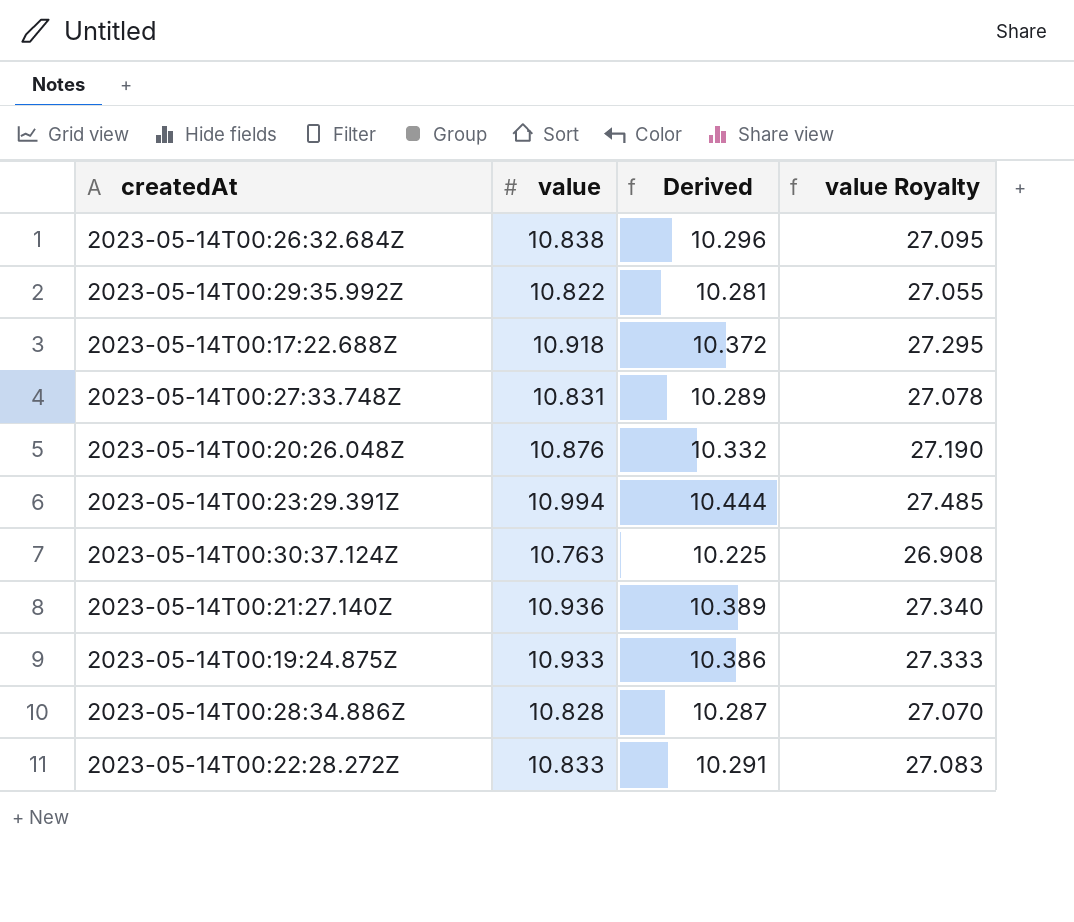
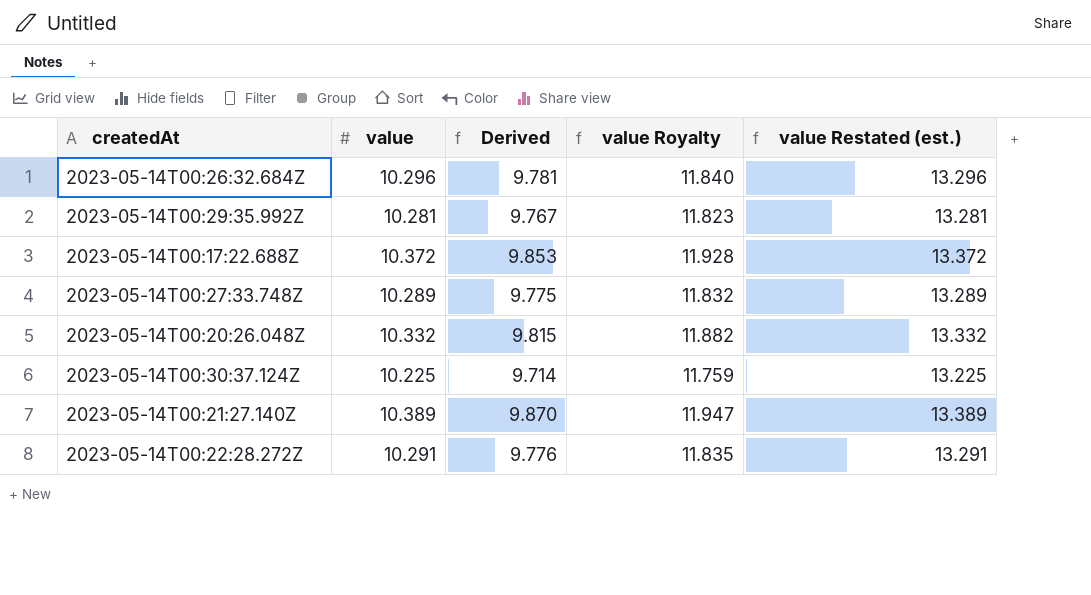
column value Royalty | formula: [value] * 2.5 -> [value] * 1.15
column value Restated (est.) | formula: none -> [value] + 3
row 2023-05-14T00:23:29.391Z: 10.994 | 10.444 | 27.485 -> none
row 2023-05-14T00:19:24.875Z: 10.933 | 10.386 | 27.333 -> none
row 2023-05-14T00:28:34.886Z: 10.828 | 10.287 | 27.070 -> none
2023-05-14T00:26:32.684Z | value: 10.838 -> 10.296
2023-05-14T00:26:32.684Z | Derived: 10.296 -> 9.781
2023-05-14T00:29:35.992Z | value: 10.822 -> 10.281
2023-05-14T00:29:35.992Z | Derived: 10.281 -> 9.767
2023-05-14T00:17:22.688Z | value: 10.918 -> 10.372
2023-05-14T00:17:22.688Z | Derived: 10.372 -> 9.853
2023-05-14T00:27:33.748Z | value: 10.831 -> 10.289
2023-05-14T00:27:33.748Z | Derived: 10.289 -> 9.775
2023-05-14T00:20:26.048Z | value: 10.876 -> 10.332
2023-05-14T00:20:26.048Z | Derived: 10.332 -> 9.815
2023-05-14T00:30:37.124Z | value: 10.763 -> 10.225
2023-05-14T00:30:37.124Z | Derived: 10.225 -> 9.714
2023-05-14T00:21:27.140Z | value: 10.936 -> 10.389
2023-05-14T00:21:27.140Z | Derived: 10.389 -> 9.870
2023-05-14T00:22:28.272Z | value: 10.833 -> 10.291
2023-05-14T00:22:28.272Z | Derived: 10.291 -> 9.776

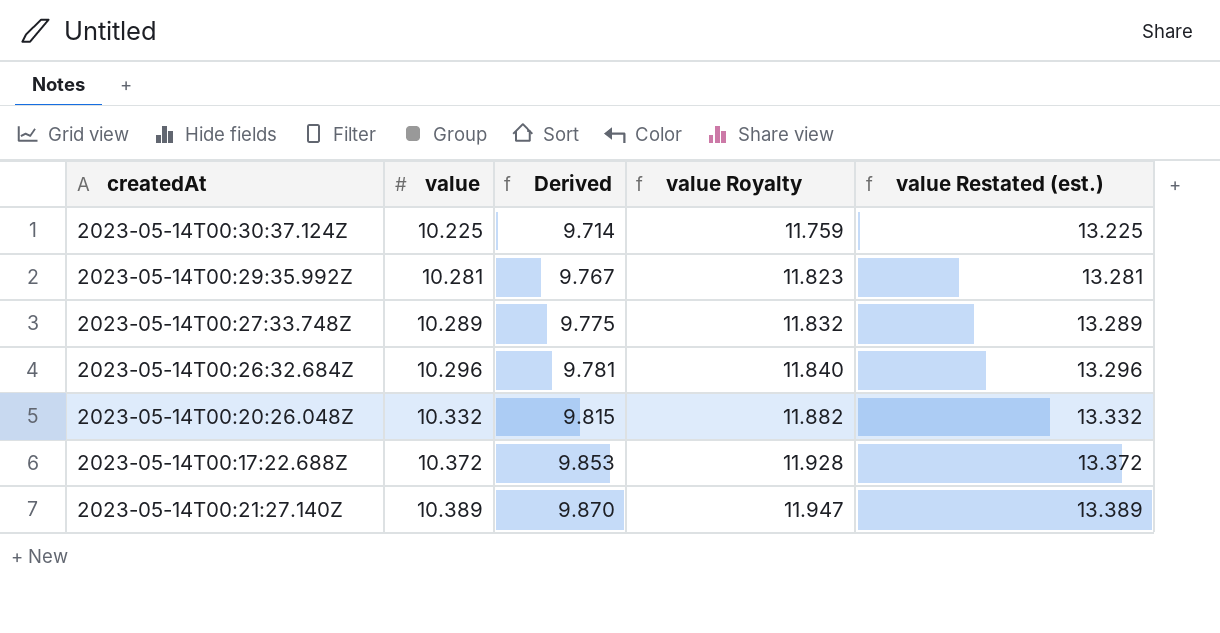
row order: none -> value ascending
row 2023-05-14T00:22:28.272Z: 10.291 | 9.776 | 11.835 | 13.291 -> none

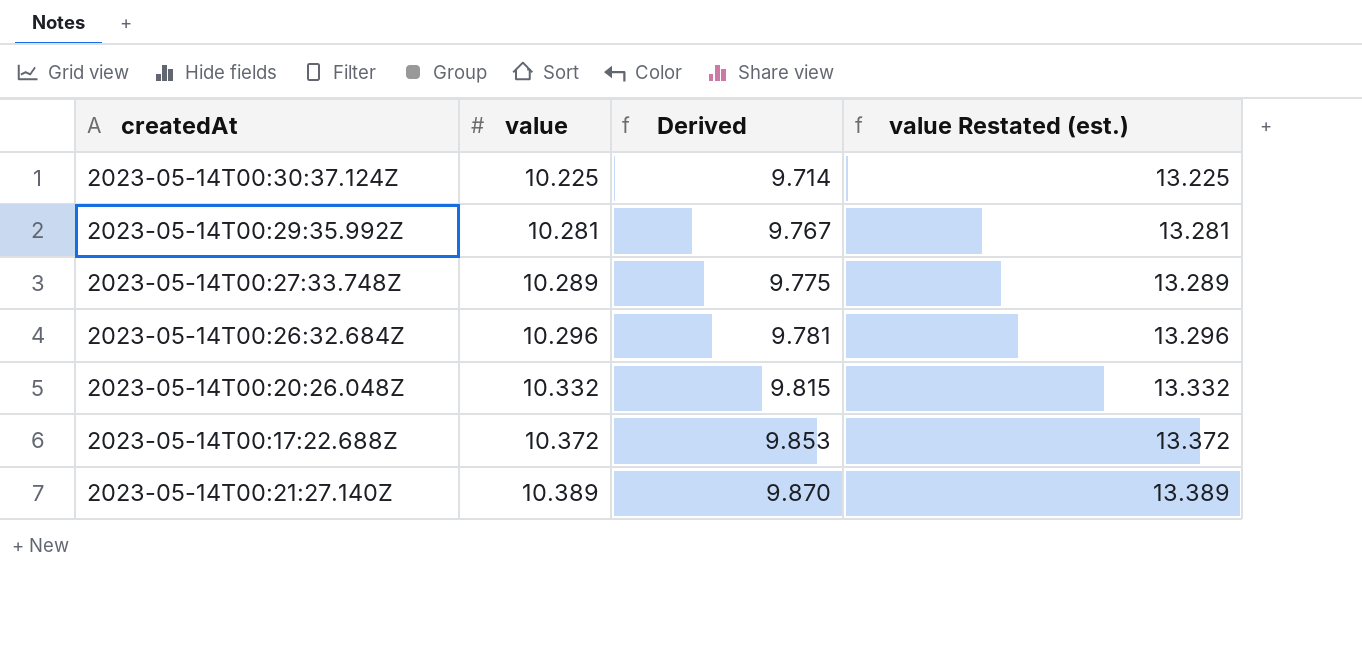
column value Royalty | formula: [value] * 1.15 -> none

